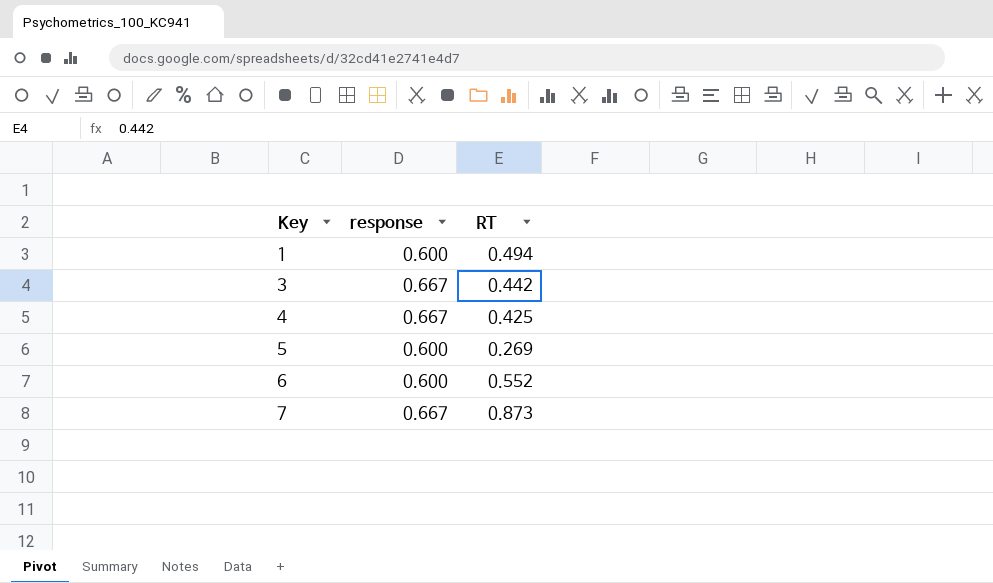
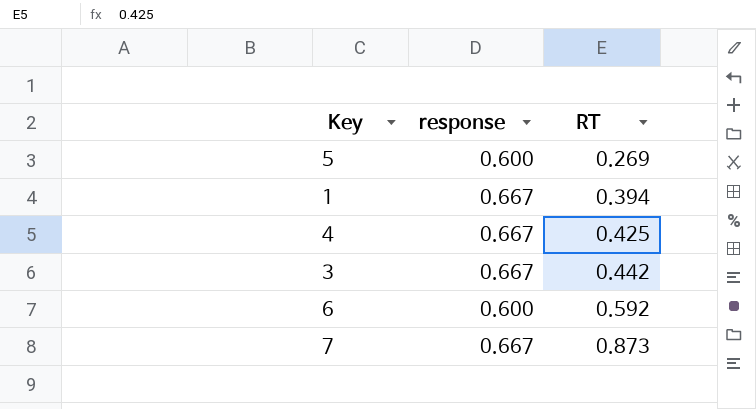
row order: Key ascending -> RT ascending
1 | response: 0.600 -> 0.667
1 | RT: 0.494 -> 0.394
6 | RT: 0.552 -> 0.592

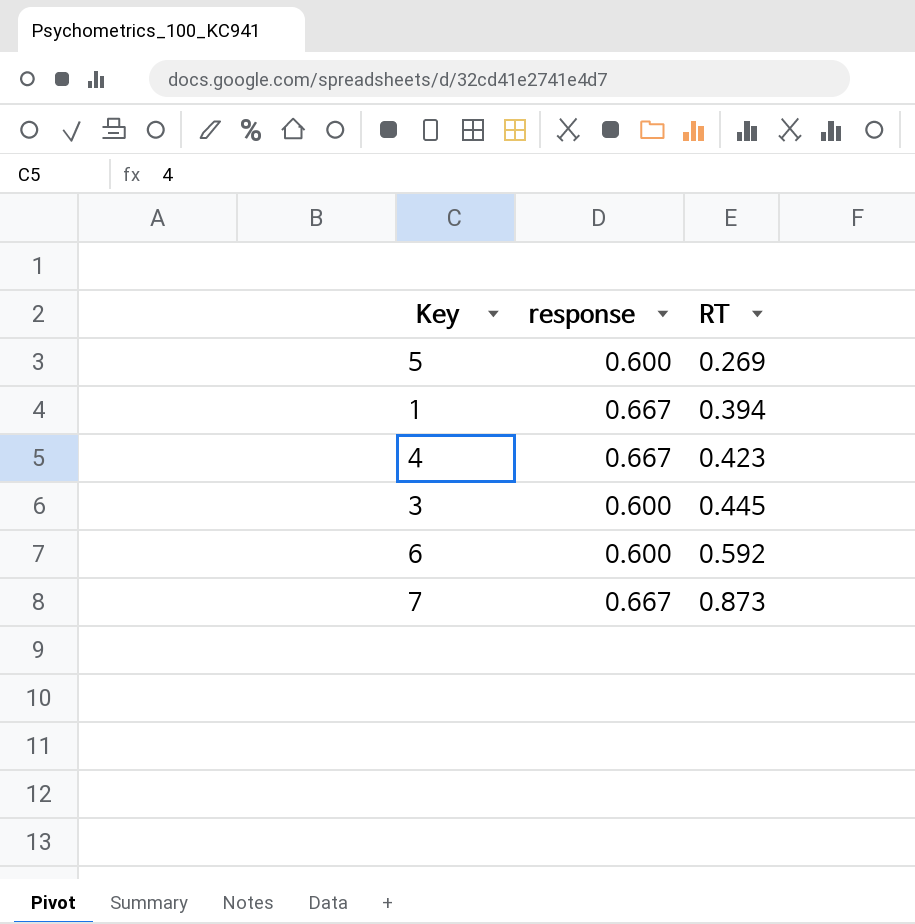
4 | RT: 0.425 -> 0.423
3 | response: 0.667 -> 0.600
3 | RT: 0.442 -> 0.445

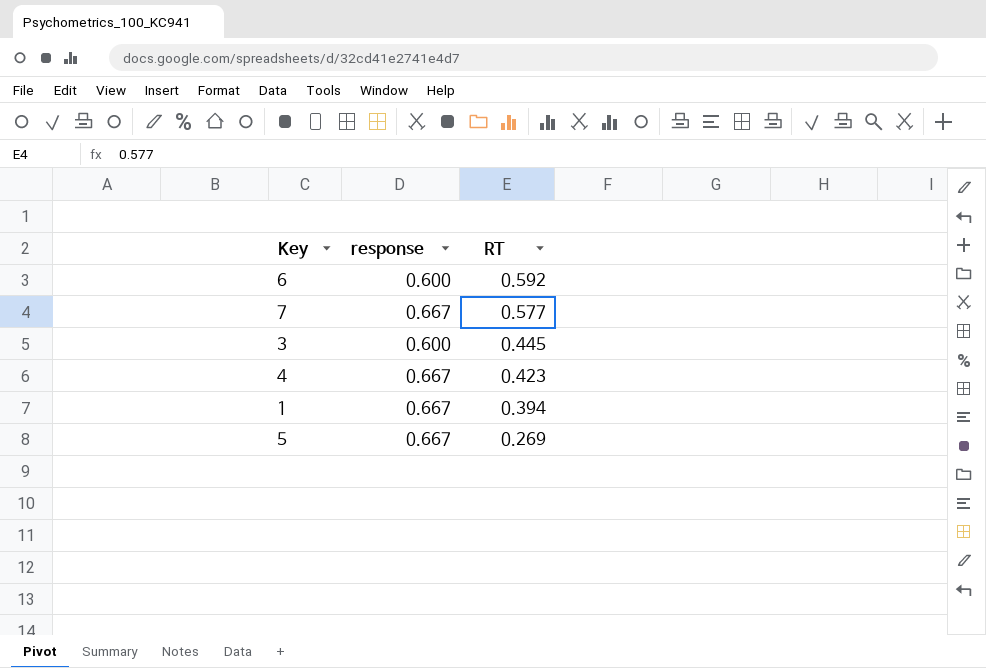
row order: RT ascending -> RT descending
7 | RT: 0.873 -> 0.577
5 | response: 0.600 -> 0.667

